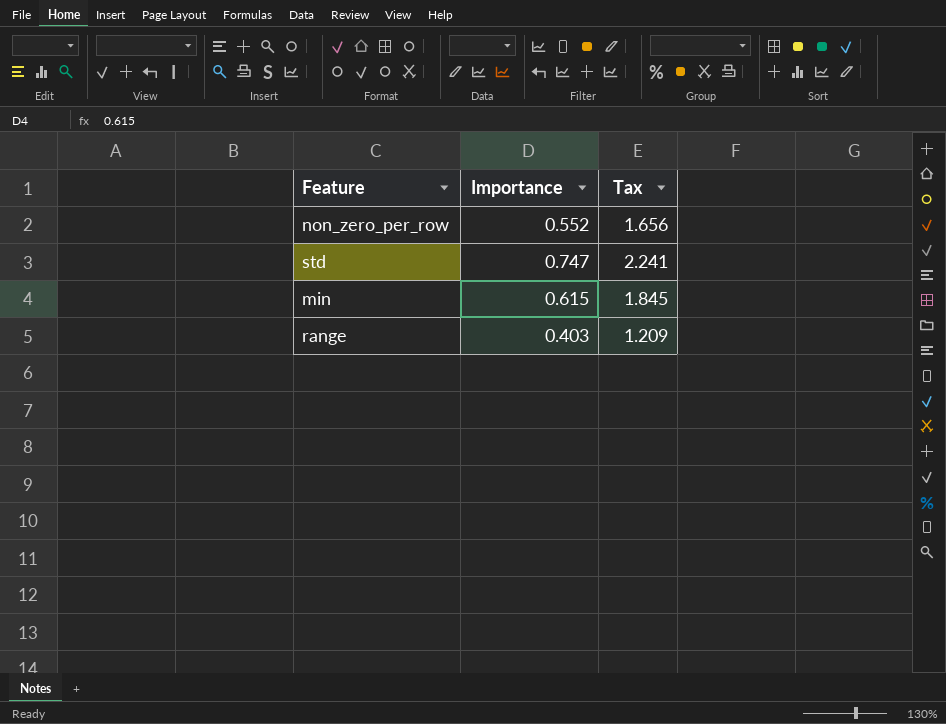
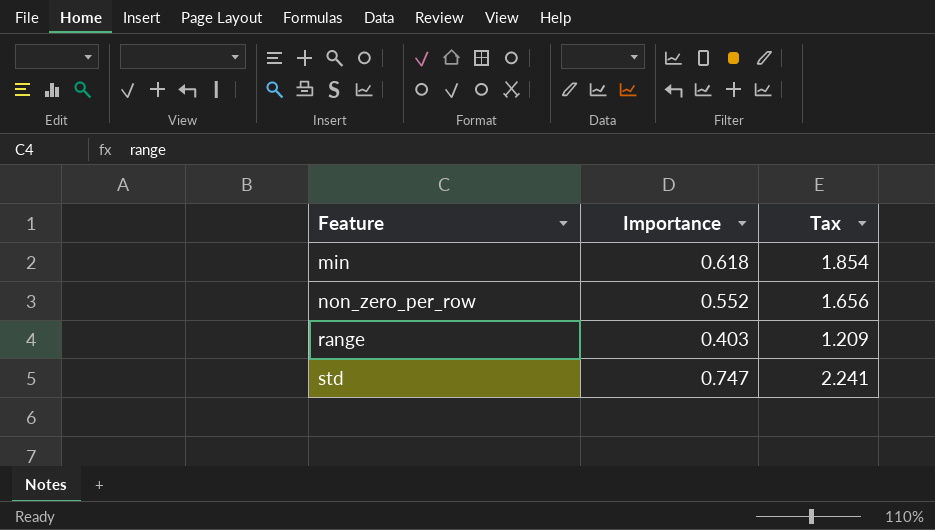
row order: none -> Feature ascending
min | Importance: 0.615 -> 0.618
min | Tax: 1.845 -> 1.854

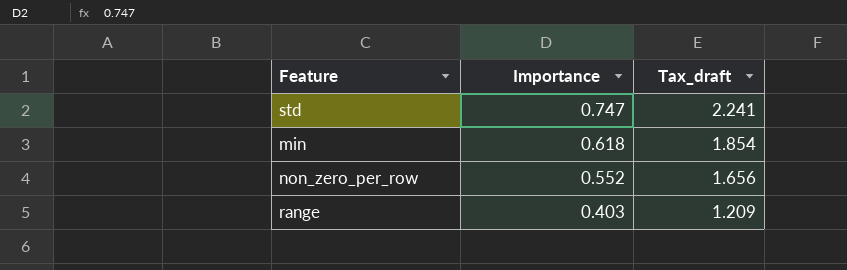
row order: Feature ascending -> Importance descending
column name: Tax -> Tax_draft

